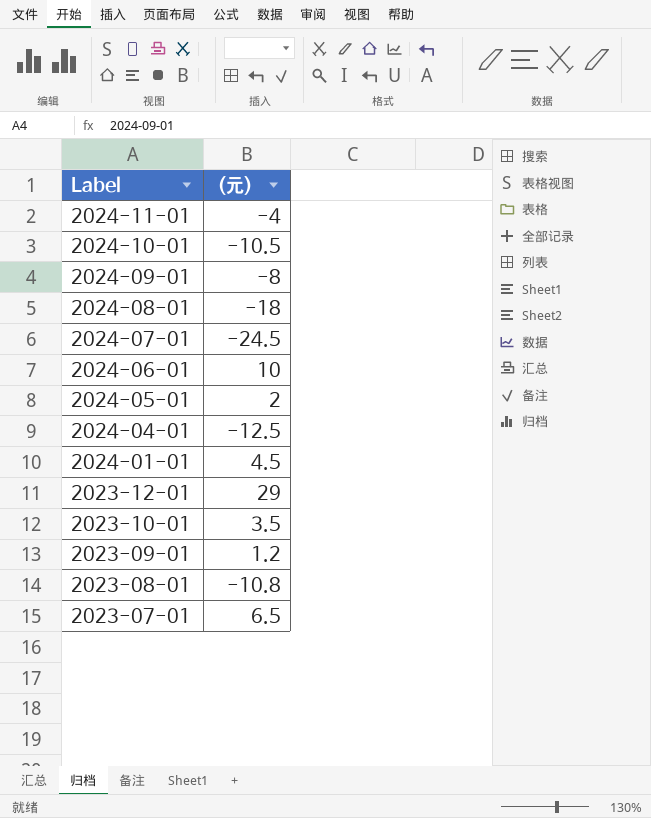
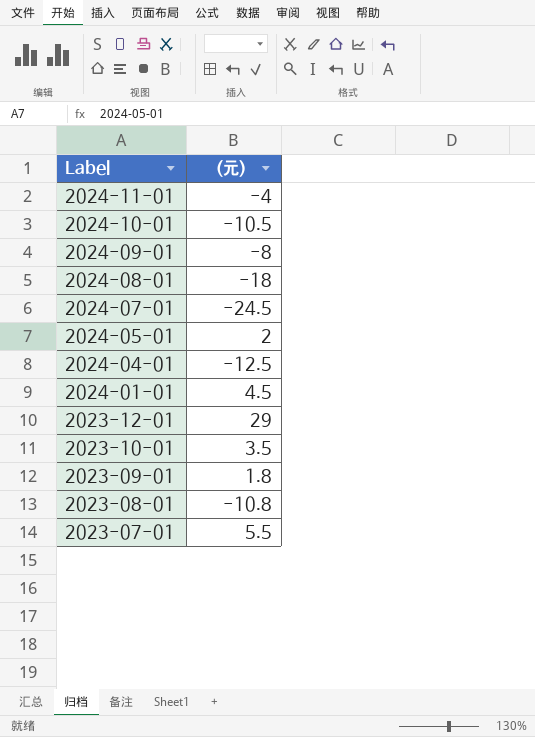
row 2024-06-01: 10 -> none
2023-09-01 | (元): 1.2 -> 1.8
2023-07-01 | (元): 6.5 -> 5.5

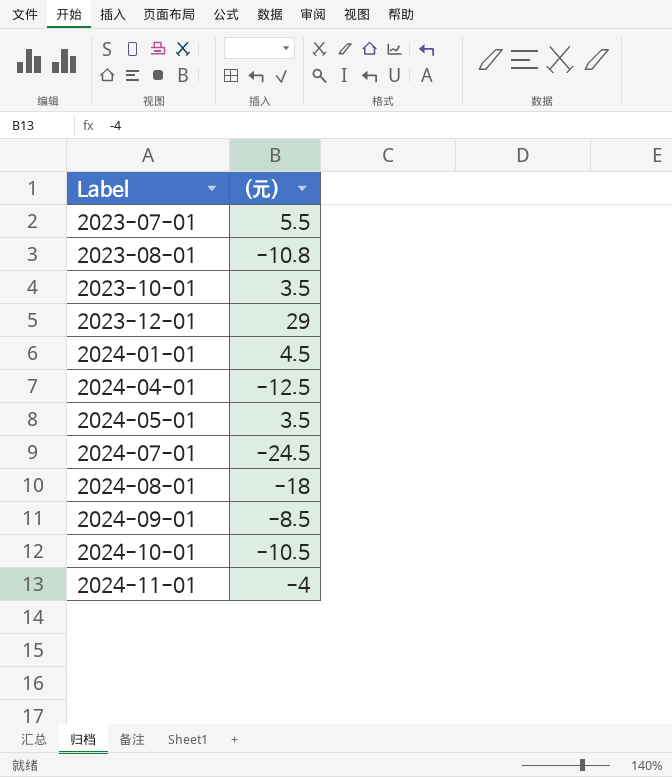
row order: Label descending -> Label ascending
row 2023-09-01: 1.8 -> none
2024-05-01 | (元): 2 -> 3.5
2024-09-01 | (元): -8 -> -8.5

